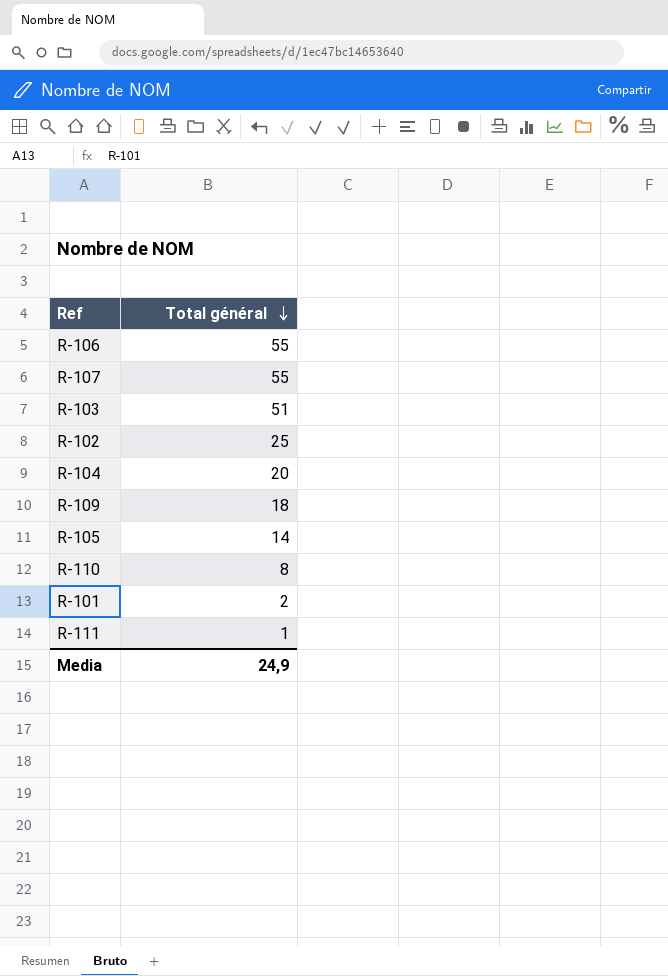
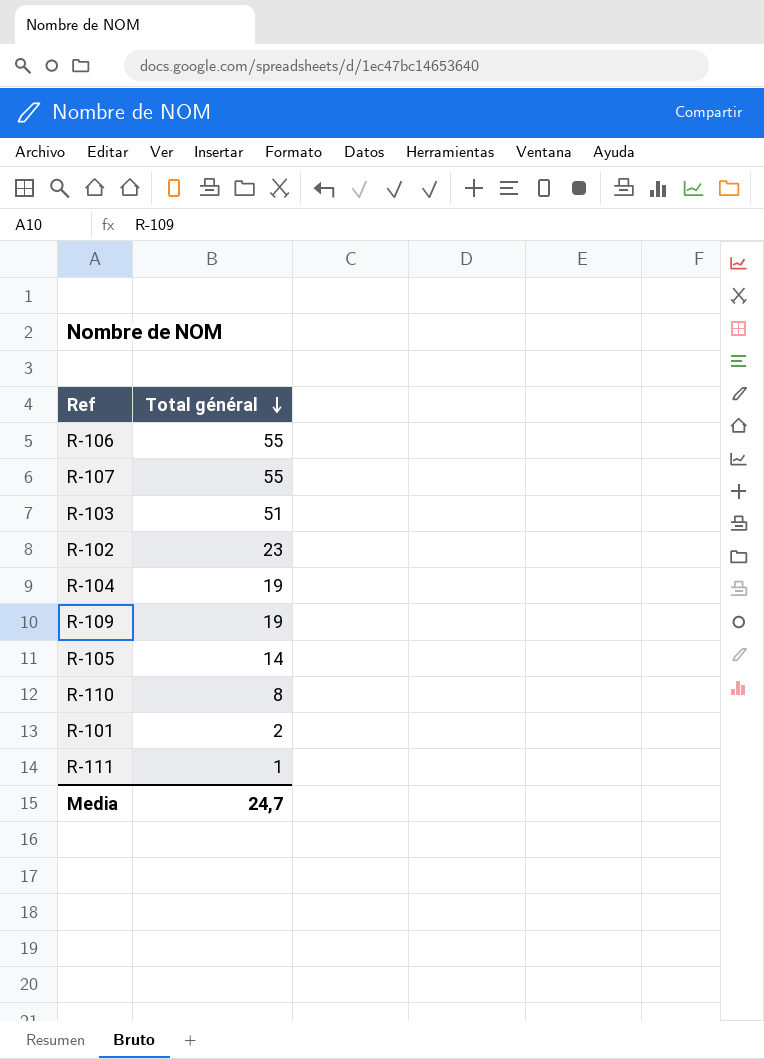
R-102 | Total général: 25 -> 23
R-104 | Total général: 20 -> 19
R-109 | Total général: 18 -> 19
Media | Total général: 24,9 -> 24,7

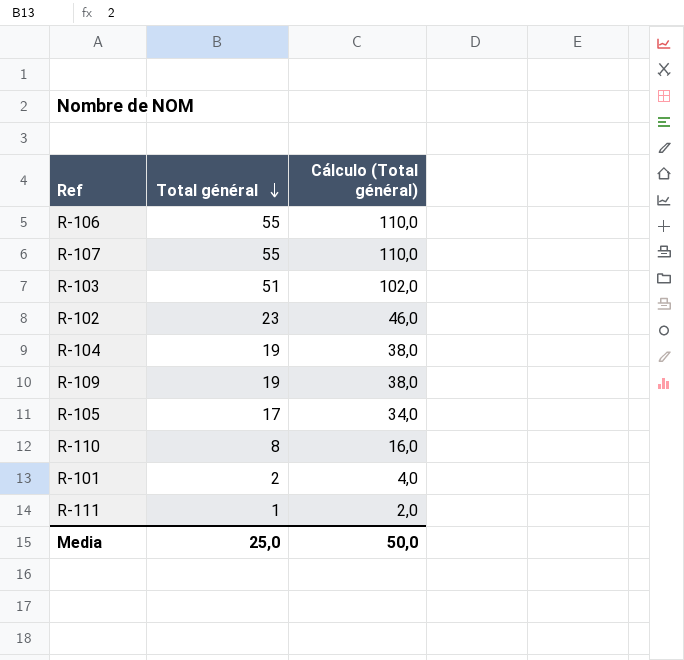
column Cálculo (Total général) | formula: none -> [Total général] * 2
R-105 | Total général: 14 -> 17
Media | Total général: 24,7 -> 25,0

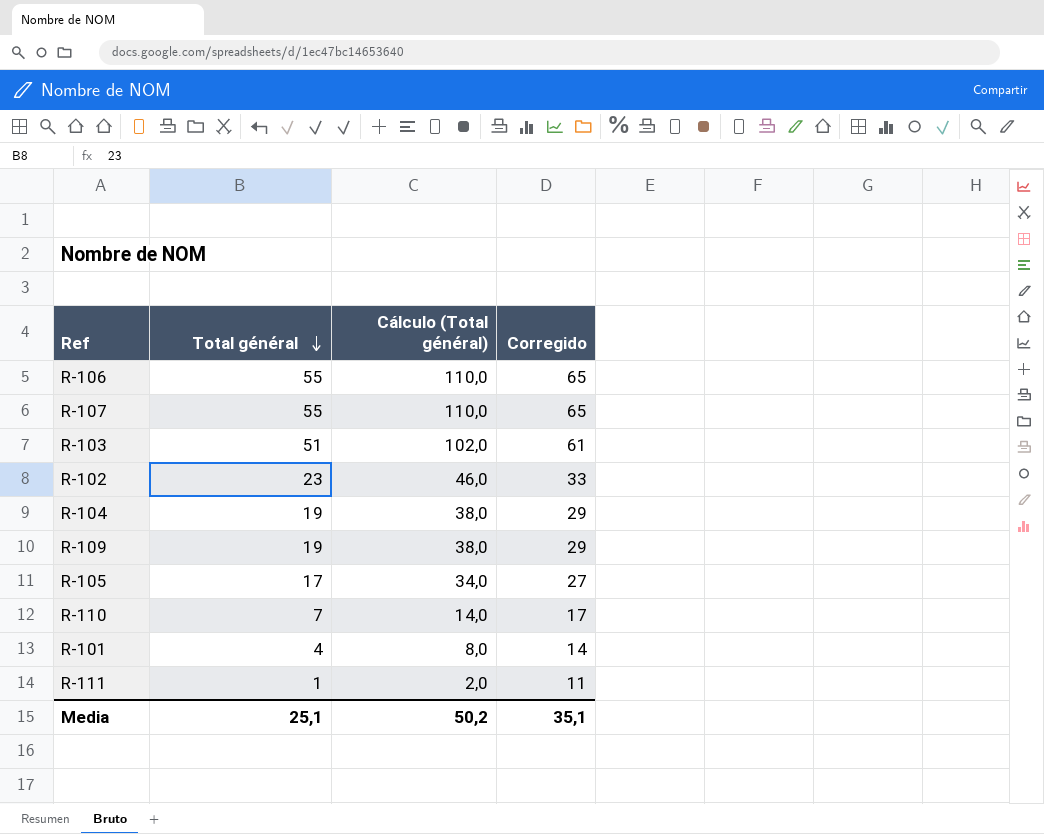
column Corregido | formula: none -> [Total général] + 10
R-110 | Total général: 8 -> 7
R-110 | Cálculo (Total général): 16,0 -> 14,0
R-101 | Total général: 2 -> 4
R-101 | Cálculo (Total général): 4,0 -> 8,0
Media | Total général: 25,0 -> 25,1
Media | Cálculo (Total général): 50,0 -> 50,2

